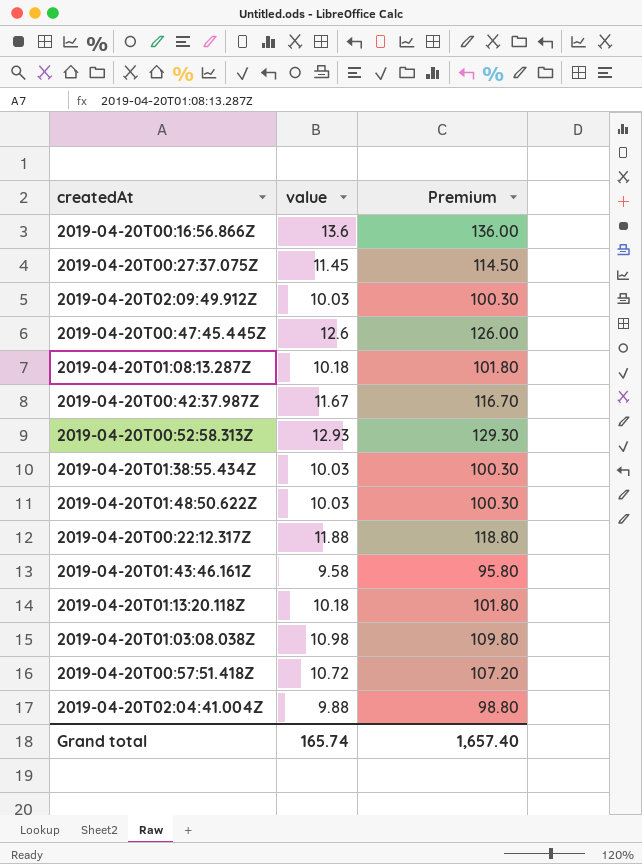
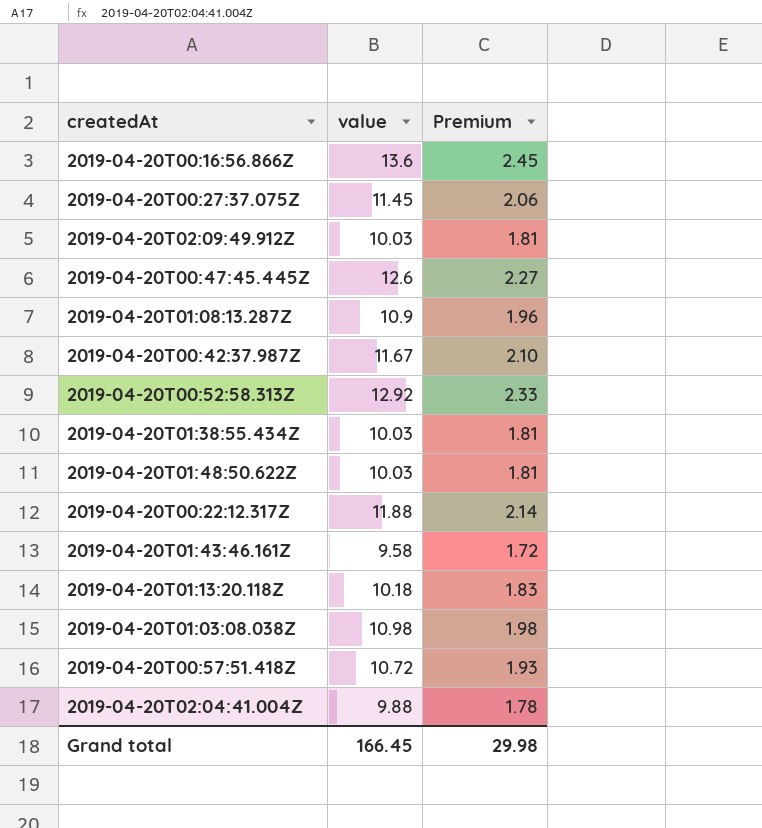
column Premium | formula: [value] * 10 -> [value] * 0.18
2019-04-20T01:08:13.287Z | value: 10.18 -> 10.9
2019-04-20T00:52:58.313Z | value: 12.93 -> 12.92
Grand total | value: 165.74 -> 166.45
Grand total | Premium: 1,657.40 -> 29.98

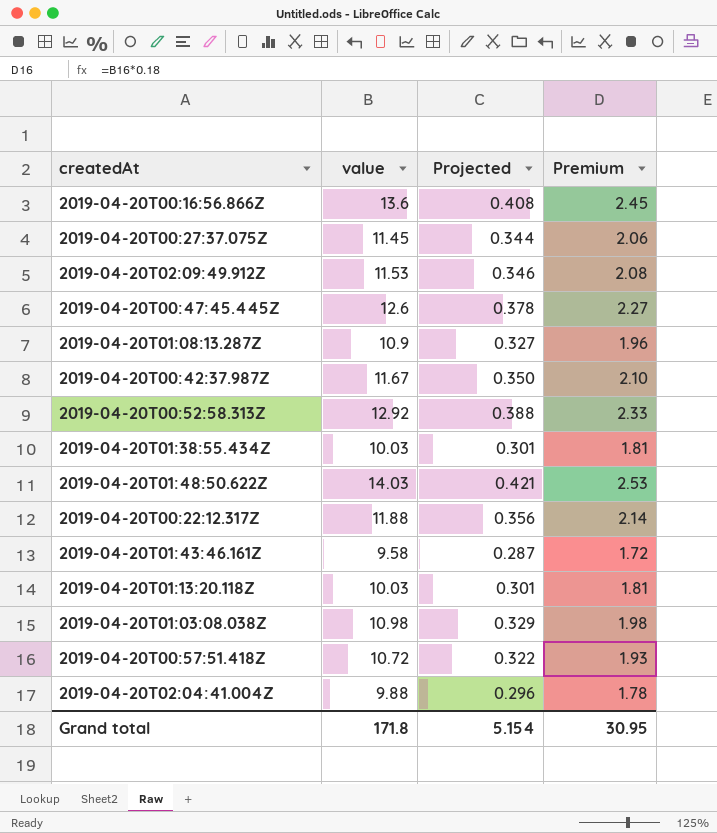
column Projected | formula: none -> [value] * 0.03
2019-04-20T02:09:49.912Z | value: 10.03 -> 11.53
2019-04-20T02:09:49.912Z | Premium: 1.81 -> 2.08
2019-04-20T01:48:50.622Z | value: 10.03 -> 14.03
2019-04-20T01:48:50.622Z | Premium: 1.81 -> 2.53
2019-04-20T01:13:20.118Z | value: 10.18 -> 10.03
2019-04-20T01:13:20.118Z | Premium: 1.83 -> 1.81
Grand total | value: 166.45 -> 171.8
Grand total | Premium: 29.98 -> 30.95

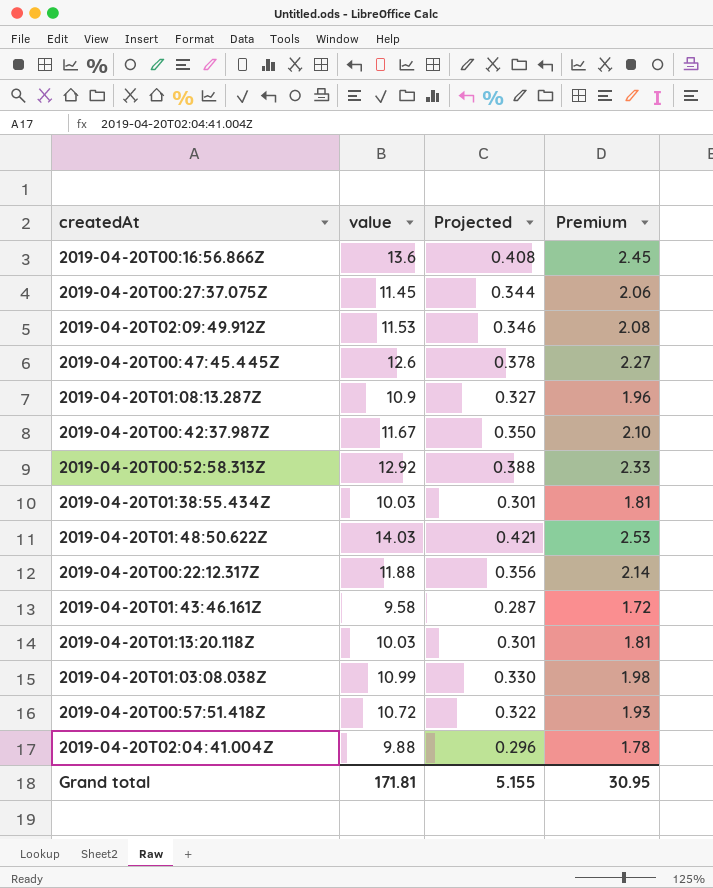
2019-04-20T01:03:08.038Z | value: 10.98 -> 10.99
2019-04-20T01:03:08.038Z | Projected: 0.329 -> 0.330
Grand total | value: 171.8 -> 171.81
Grand total | Projected: 5.154 -> 5.155

